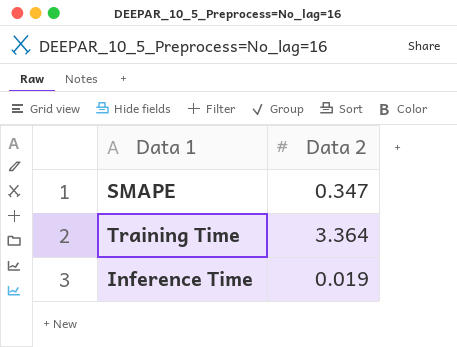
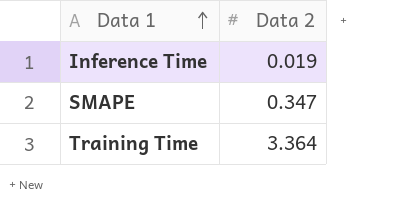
row order: none -> Data 1 ascending

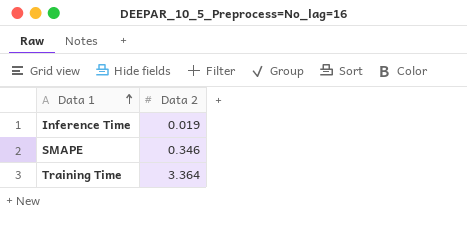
SMAPE | Data 2: 0.347 -> 0.346

